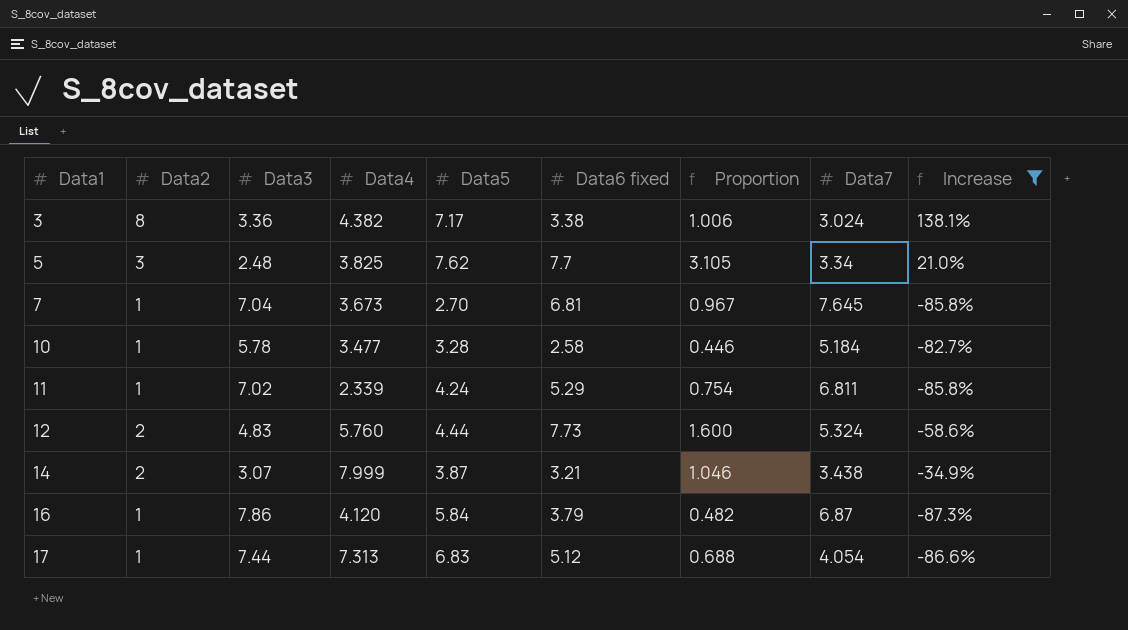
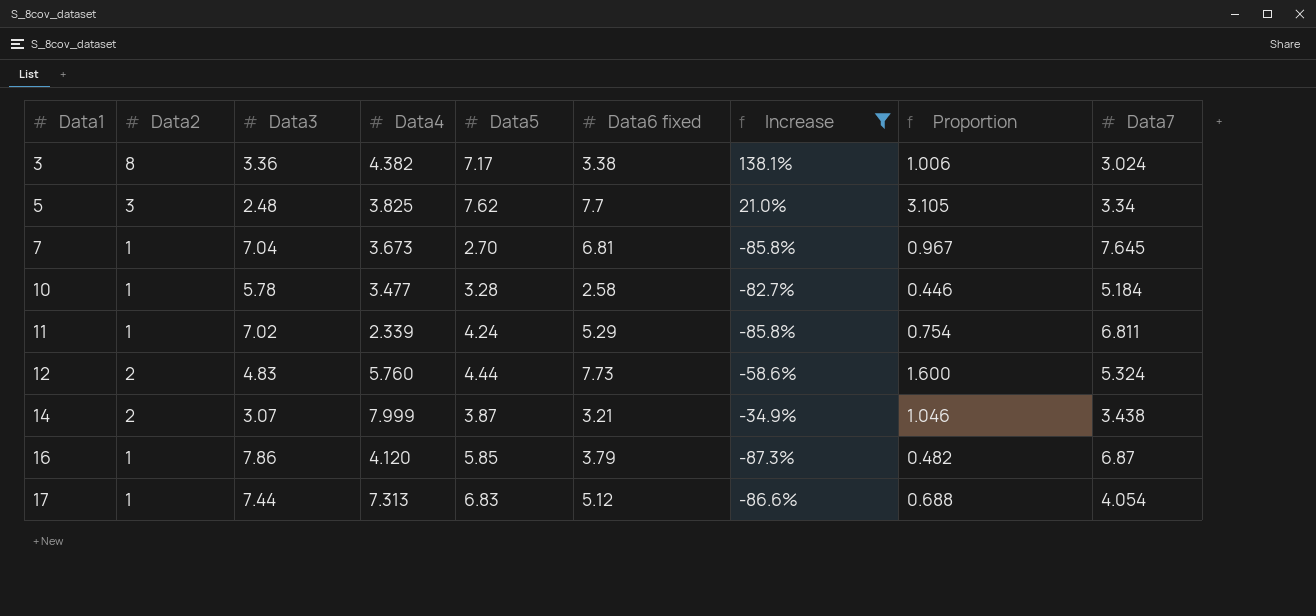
column Increase | position: 9 -> 7
16 | Data5: 5.84 -> 5.85

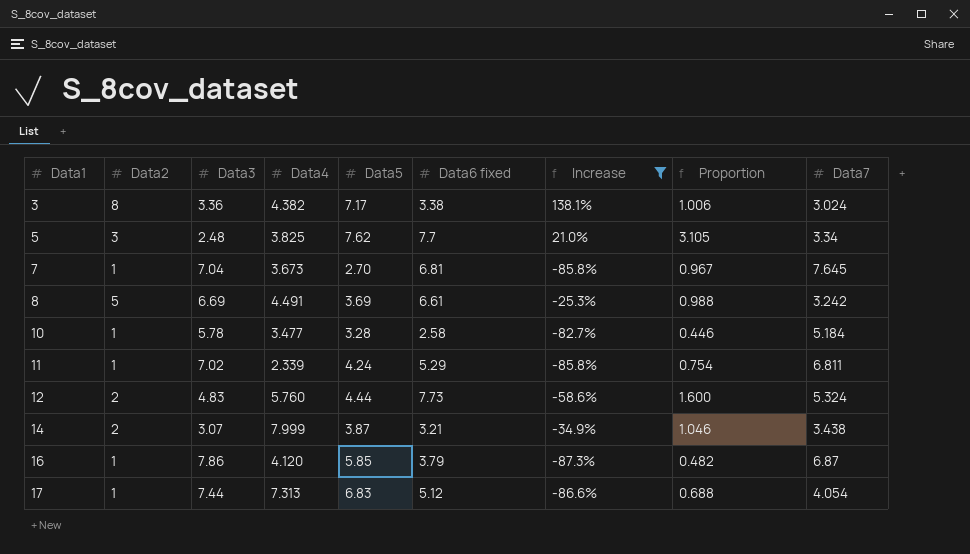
row 8: none -> 5 | 6.69 | 4.491 | 3.69 | 6.61 | -25.3% | 0.988 | 3.242

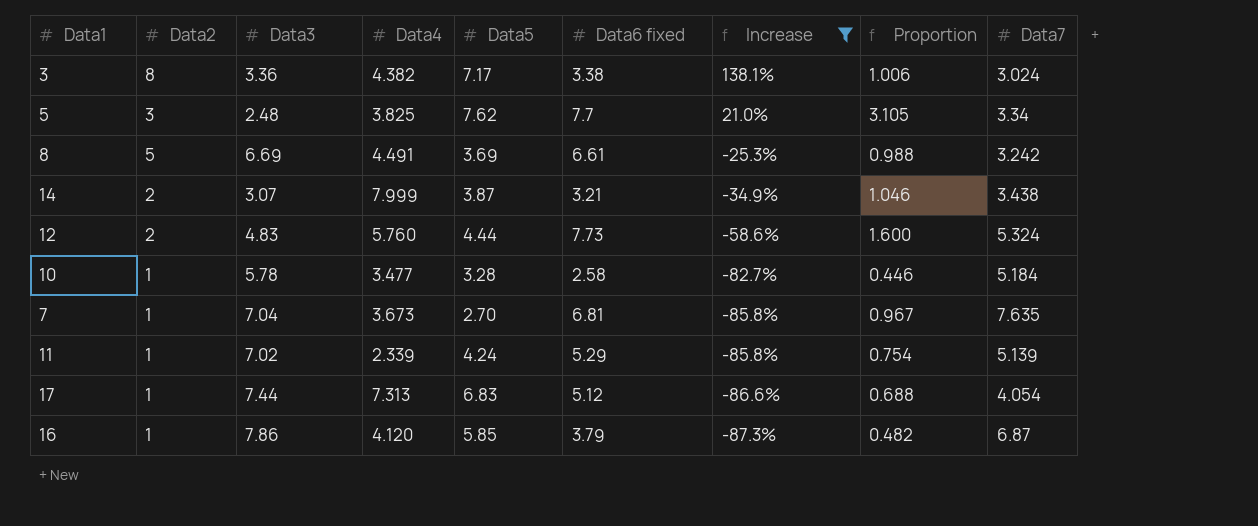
row order: Data1 ascending -> Increase descending
7 | Data7: 7.645 -> 7.635
11 | Data7: 6.811 -> 5.139

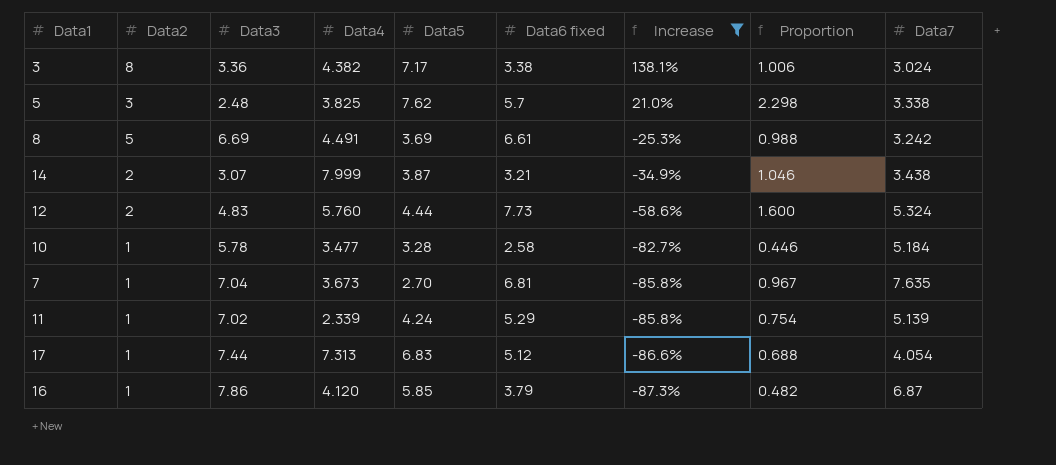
5 | Data6 fixed: 7.7 -> 5.7
5 | Proportion: 3.105 -> 2.298
5 | Data7: 3.34 -> 3.338

